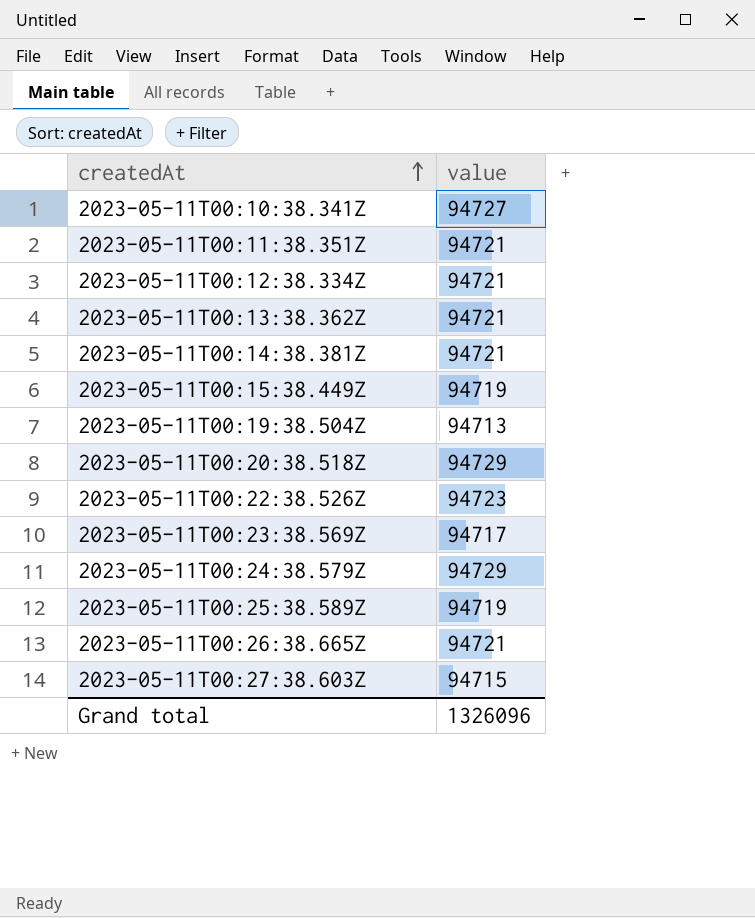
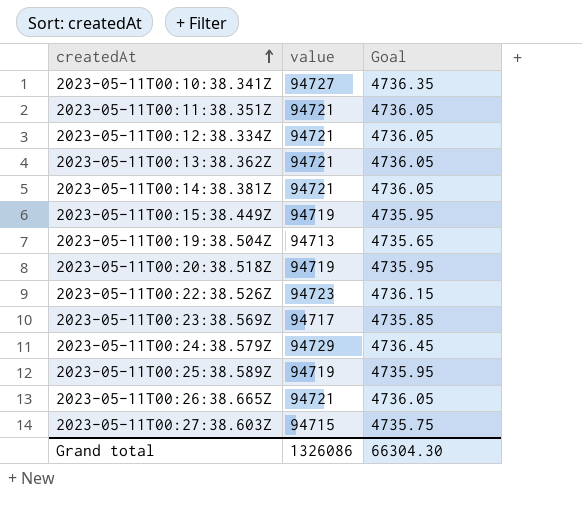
column Goal | formula: none -> [value] * 0.05
2023-05-11T00:20:38.518Z | value: 94729 -> 94719
Grand total | value: 1326096 -> 1326086

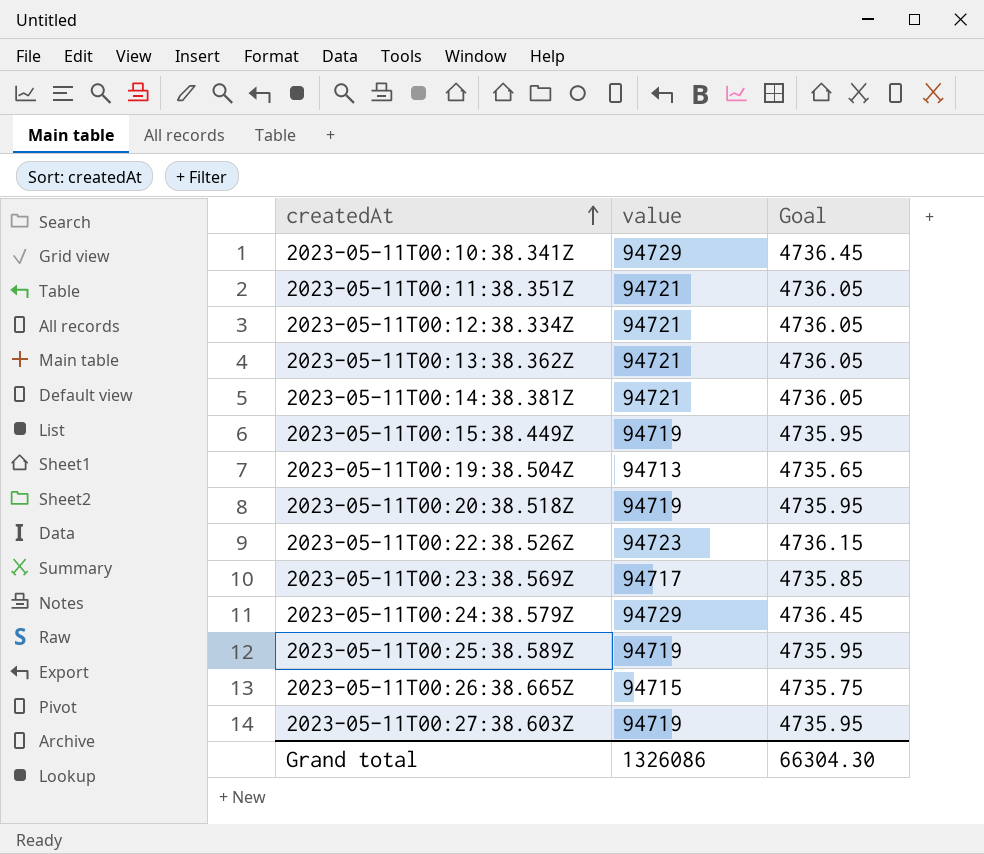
2023-05-11T00:10:38.341Z | value: 94727 -> 94729
2023-05-11T00:10:38.341Z | Goal: 4736.35 -> 4736.45
2023-05-11T00:26:38.665Z | value: 94721 -> 94715
2023-05-11T00:26:38.665Z | Goal: 4736.05 -> 4735.75
2023-05-11T00:27:38.603Z | value: 94715 -> 94719
2023-05-11T00:27:38.603Z | Goal: 4735.75 -> 4735.95

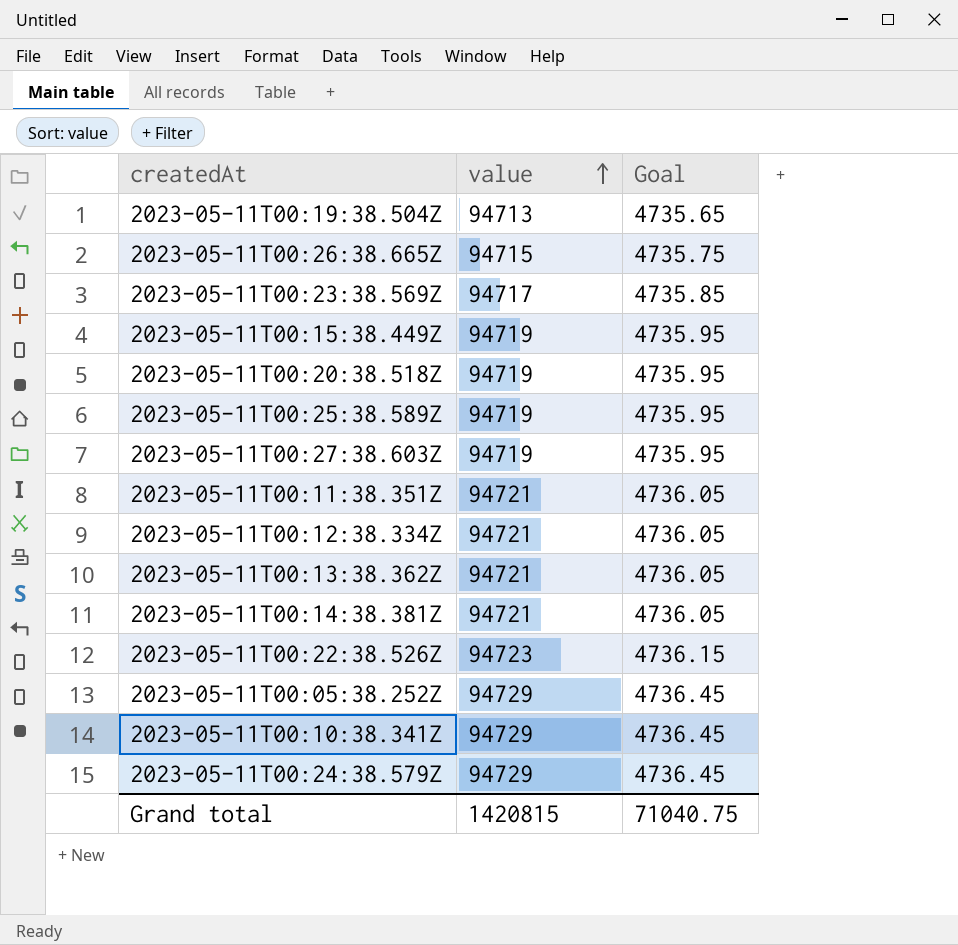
row order: createdAt ascending -> value ascending
row 2023-05-11T00:05:38.252Z: none -> 94729 | 4736.45
Grand total | value: 1326086 -> 1420815
Grand total | Goal: 66304.30 -> 71040.75

